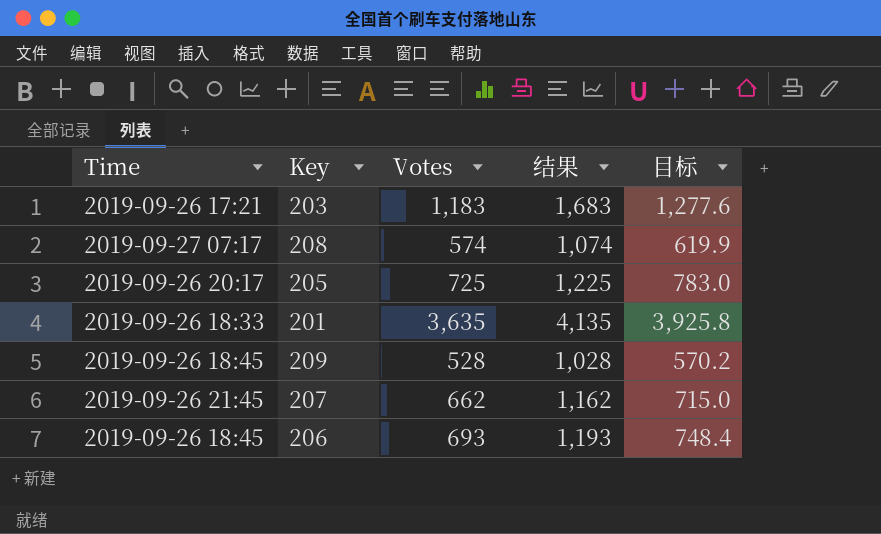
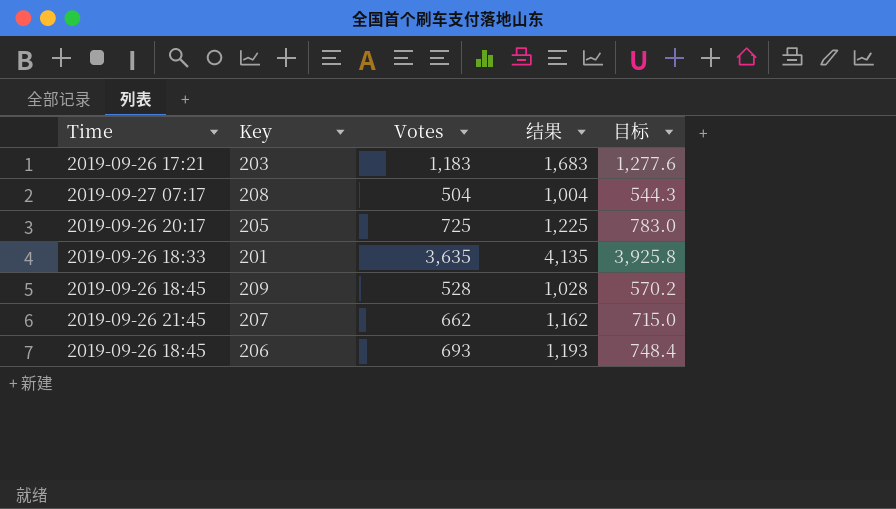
208 | Votes: 574 -> 504
208 | 结果: 1,074 -> 1,004
208 | 目标: 619.9 -> 544.3

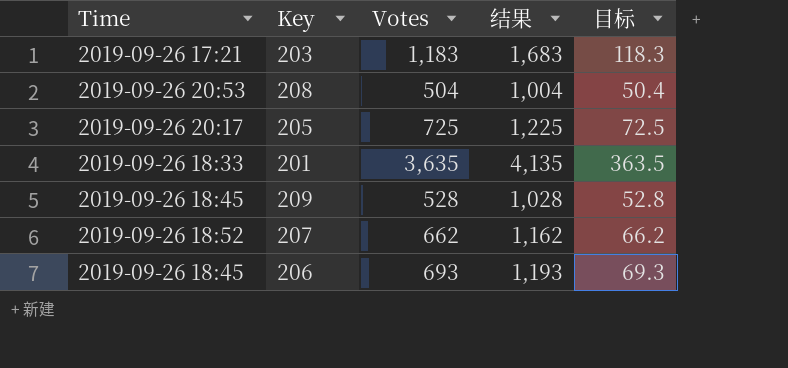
column 目标 | formula: [Votes] * 1.08 -> [Votes] * 0.1
208 | Time: 2019-09-27 07:17 -> 2019-09-26 20:53
207 | Time: 2019-09-26 21:45 -> 2019-09-26 18:52

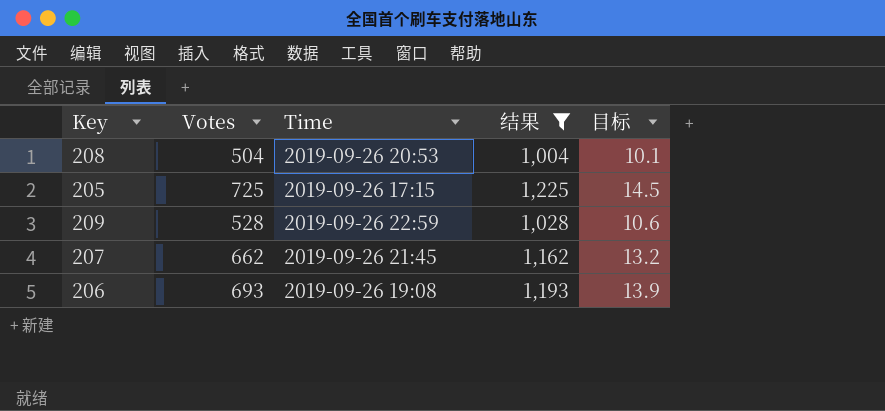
filter: none -> 结果 <= 1,225
column Time | position: 1 -> 3
column 目标 | formula: [Votes] * 0.1 -> [Votes] * 0.02
205 | Time: 2019-09-26 20:17 -> 2019-09-26 17:15
209 | Time: 2019-09-26 18:45 -> 2019-09-26 22:59
207 | Time: 2019-09-26 18:52 -> 2019-09-26 21:45
206 | Time: 2019-09-26 18:45 -> 2019-09-26 19:08

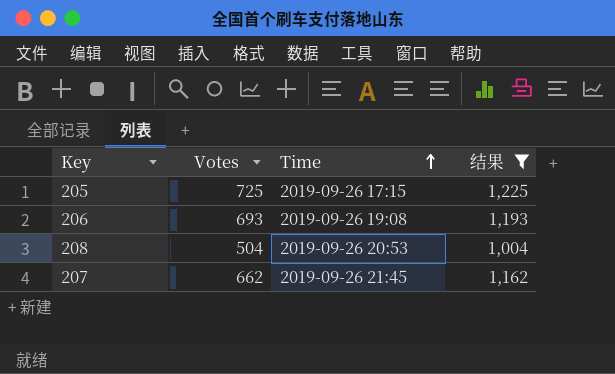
row order: none -> Time ascending
column 目标 | formula: [Votes] * 0.02 -> none
row 209: 528 | 2019-09-26 22:59 | 1,028 | 10.6 -> none

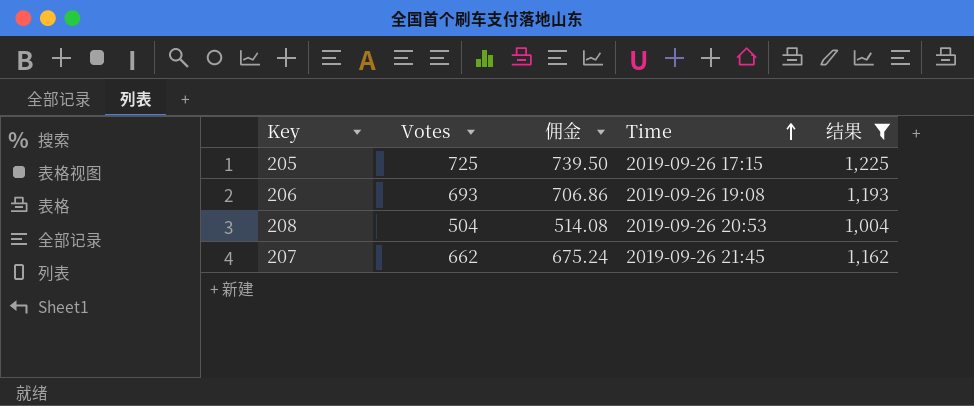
column 佣金 | formula: none -> [Votes] * 1.02

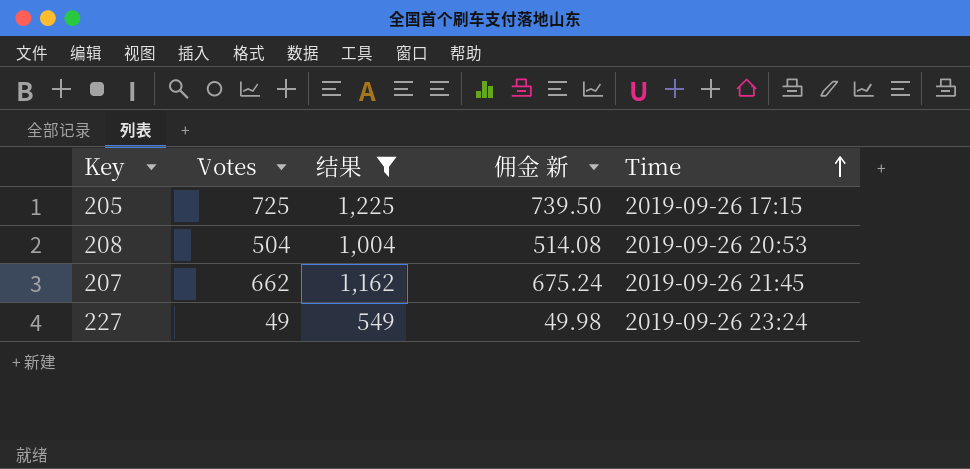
column 结果 | position: 5 -> 3
column name: 佣金 -> 佣金 新
row 206: 693 | 706.86 | 2019-09-26 19:08 | 1,193 -> none
row 227: none -> 49 | 549 | 49.98 | 2019-09-26 23:24

